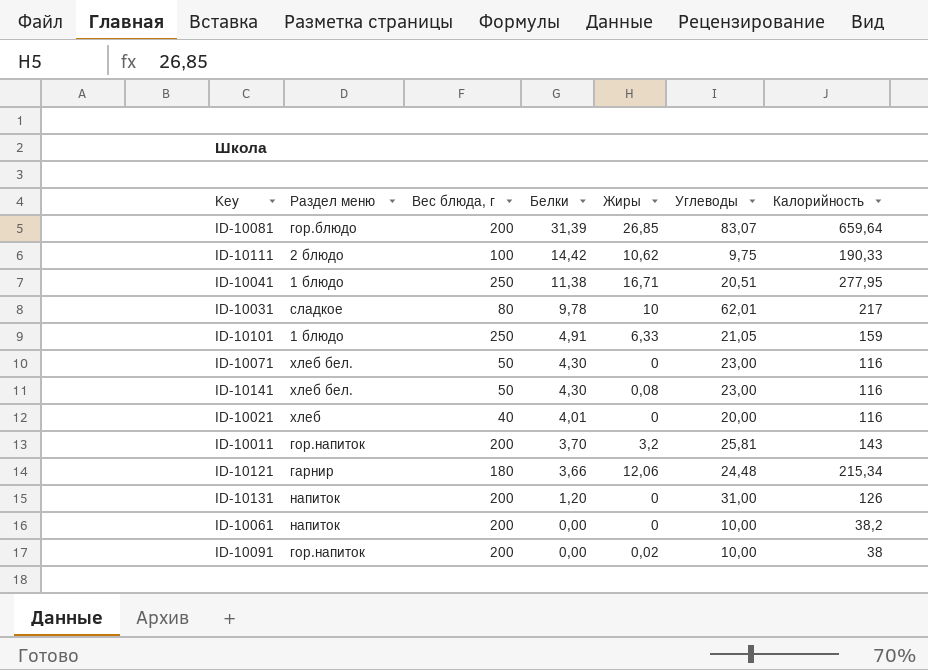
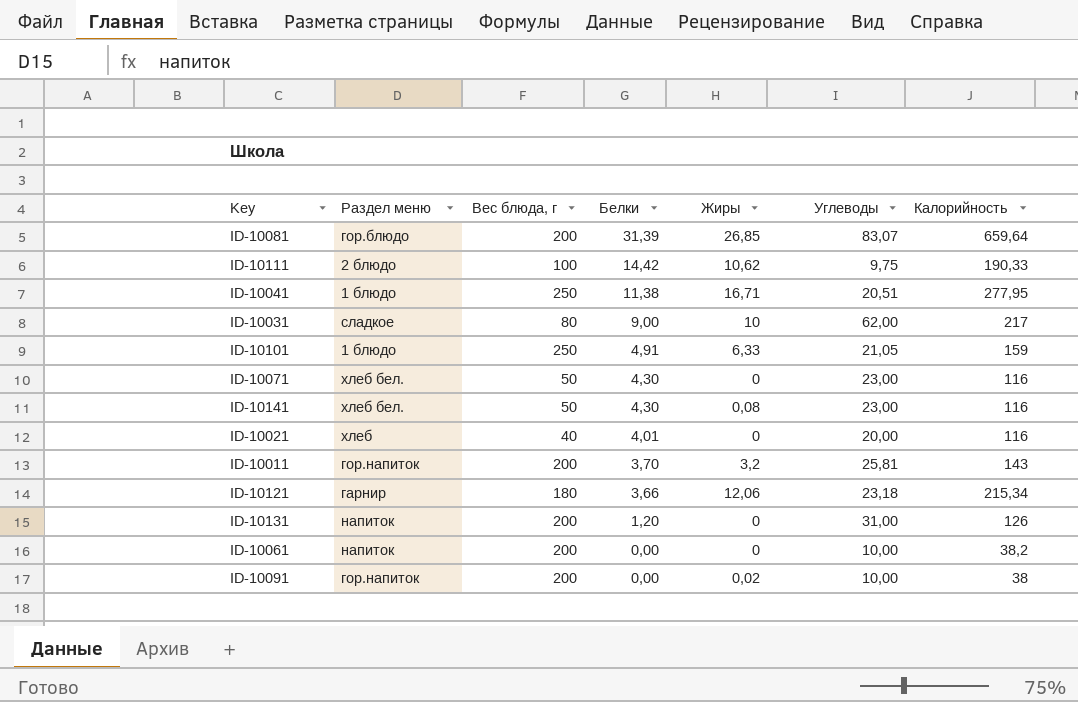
ID-10031 | Белки: 9,78 -> 9,00
ID-10031 | Углеводы: 62,01 -> 62,00
ID-10121 | Углеводы: 24,48 -> 23,18

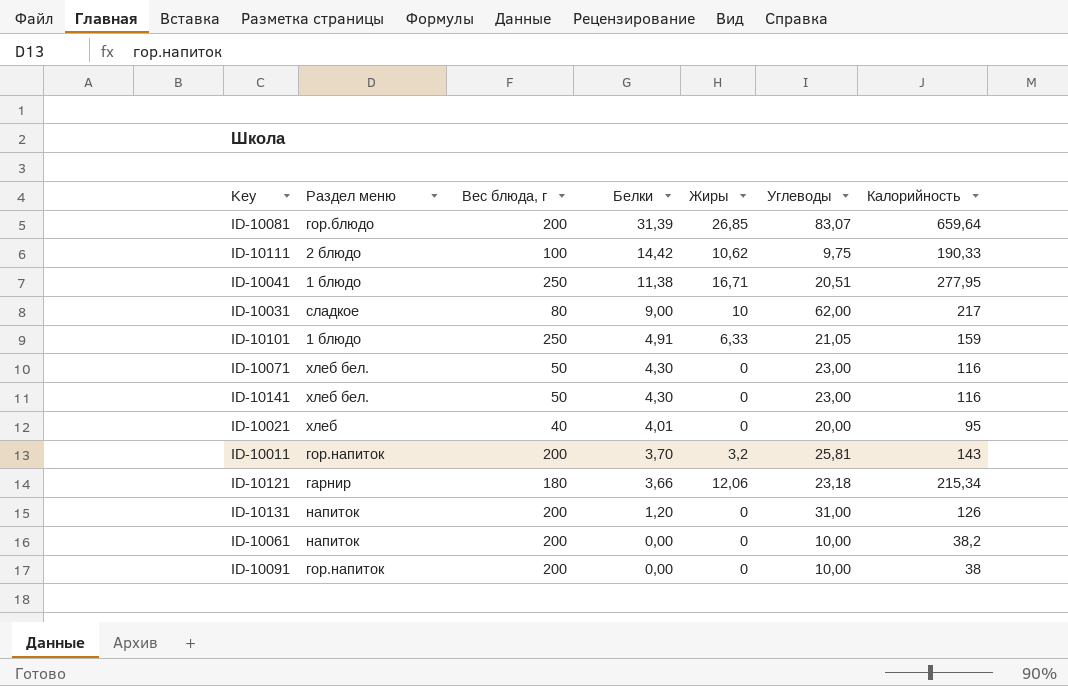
ID-10141 | Жиры: 0,08 -> 0
ID-10021 | Калорийность: 116 -> 95
ID-10091 | Жиры: 0,02 -> 0

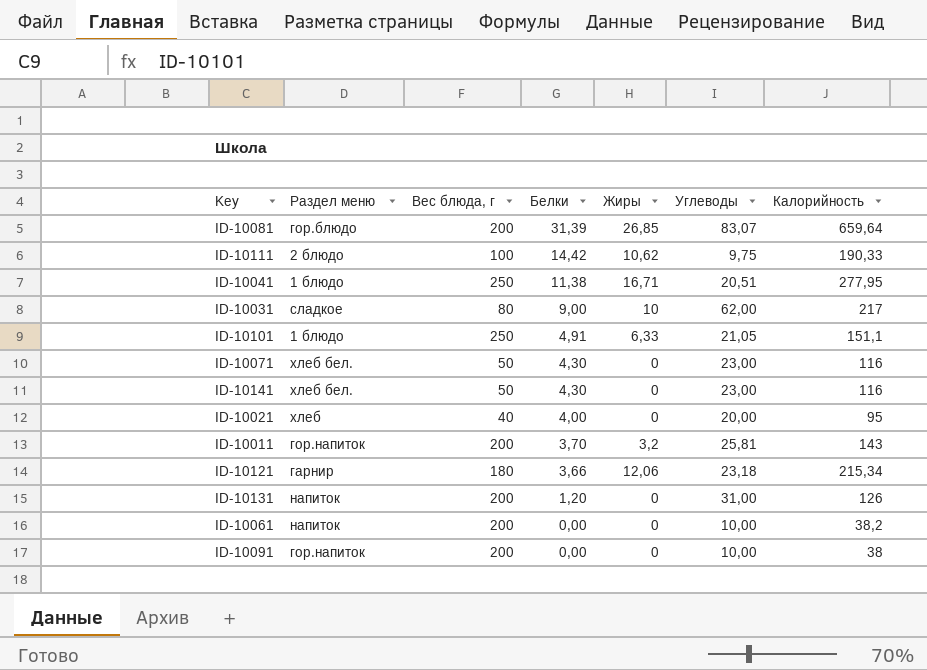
ID-10101 | Калорийность: 159 -> 151,1
ID-10021 | Белки: 4,01 -> 4,00

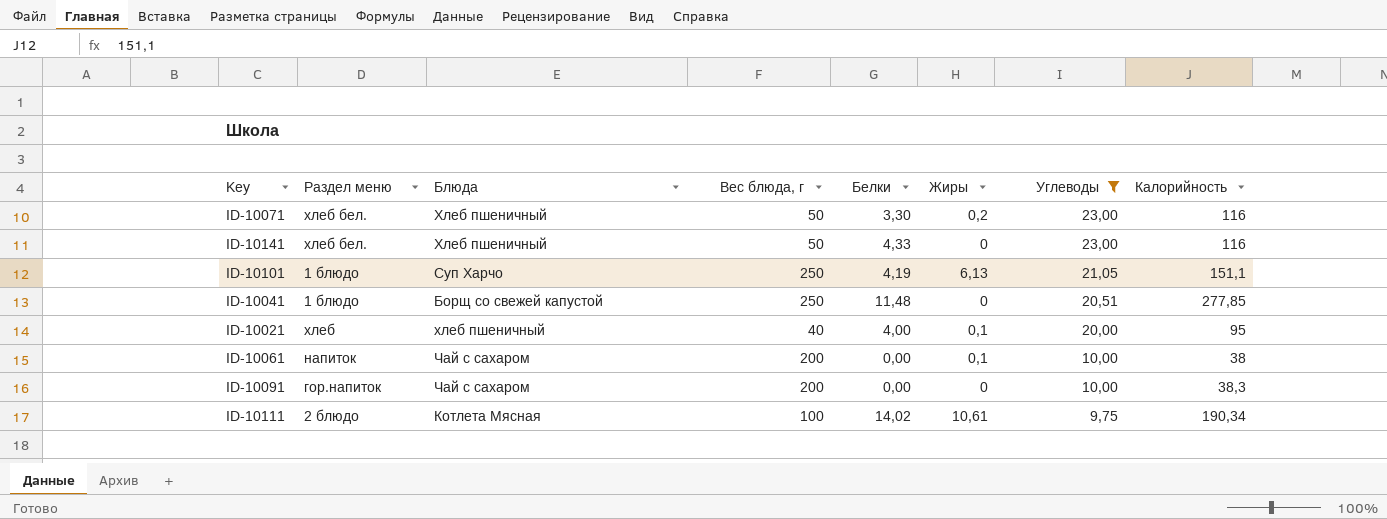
filter: none -> Углеводы <= 23,00
row order: Белки descending -> Углеводы descending
column Блюда | position: none -> 3
ID-10071 | Белки: 4,30 -> 3,30
ID-10071 | Жиры: 0 -> 0,2
ID-10141 | Белки: 4,30 -> 4,33
ID-10101 | Белки: 4,91 -> 4,19
ID-10101 | Жиры: 6,33 -> 6,13
ID-10041 | Белки: 11,38 -> 11,48
ID-10041 | Жиры: 16,71 -> 0
ID-10041 | Калорийность: 277,95 -> 277,85
ID-10021 | Жиры: 0 -> 0,1
ID-10061 | Жиры: 0 -> 0,1
ID-10061 | Калорийность: 38,2 -> 38
ID-10091 | Калорийность: 38 -> 38,3
ID-10111 | Белки: 14,42 -> 14,02
ID-10111 | Жиры: 10,62 -> 10,61
ID-10111 | Калорийность: 190,33 -> 190,34

